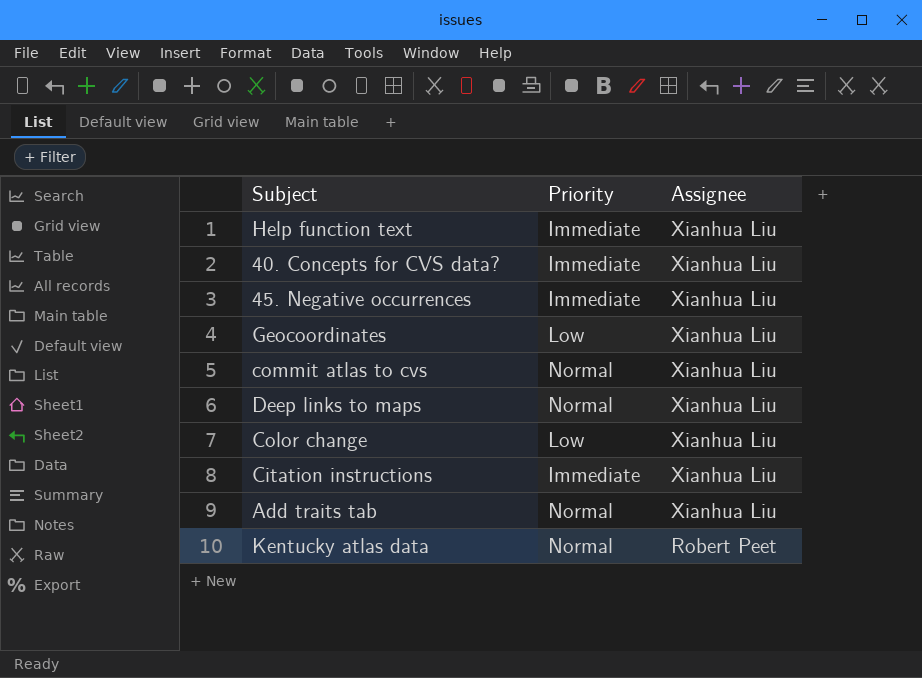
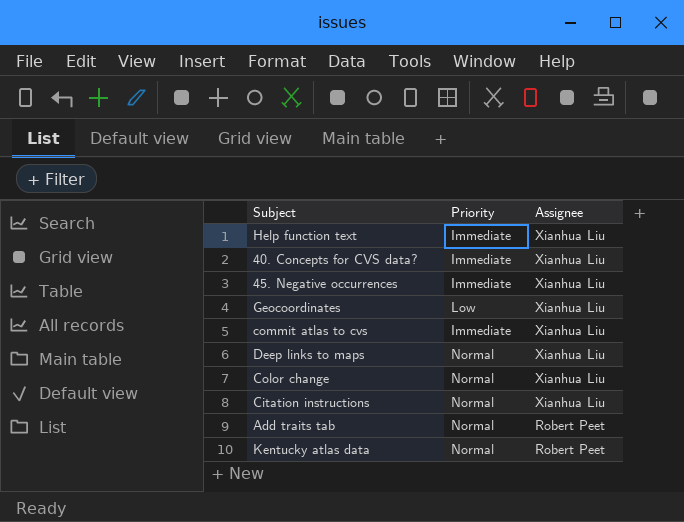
commit atlas to cvs | Priority: Normal -> Immediate
Color change | Priority: Low -> Normal
Citation instructions | Priority: Immediate -> Normal
Add traits tab | Assignee: Xianhua Liu -> Robert Peet

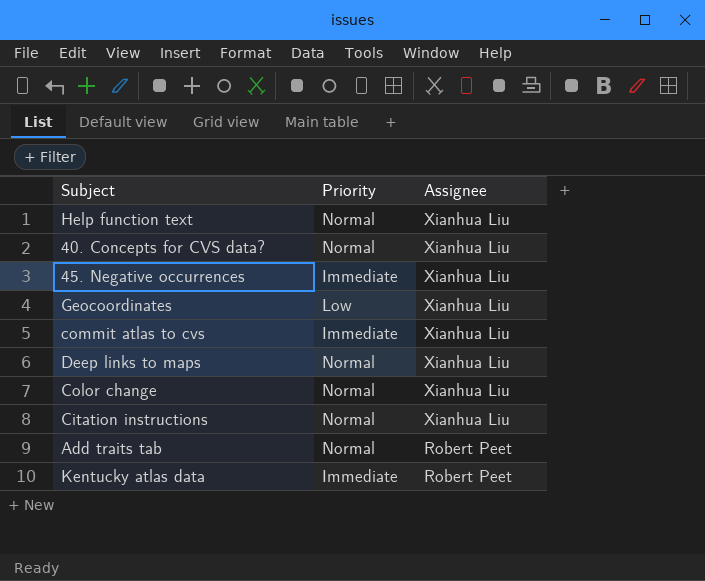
Help function text | Priority: Immediate -> Normal
40. Concepts for CVS data? | Priority: Immediate -> Normal
Kentucky atlas data | Priority: Normal -> Immediate

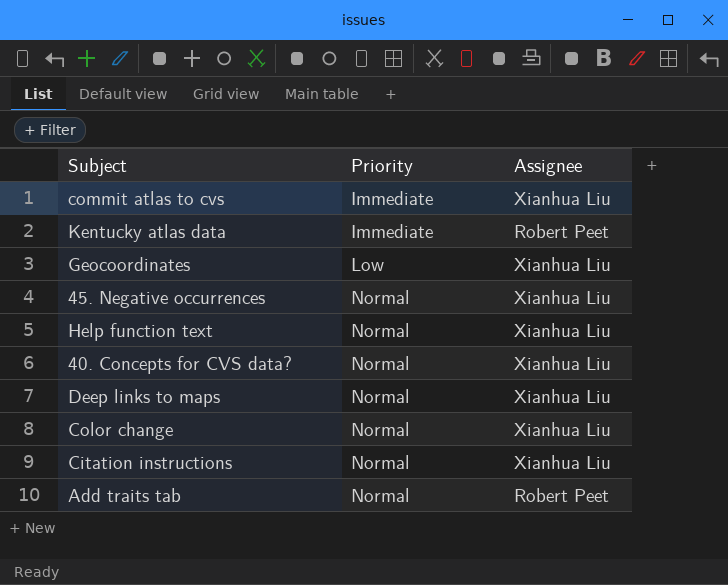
row order: Assignee descending -> Priority ascending
45. Negative occurrences | Priority: Immediate -> Normal

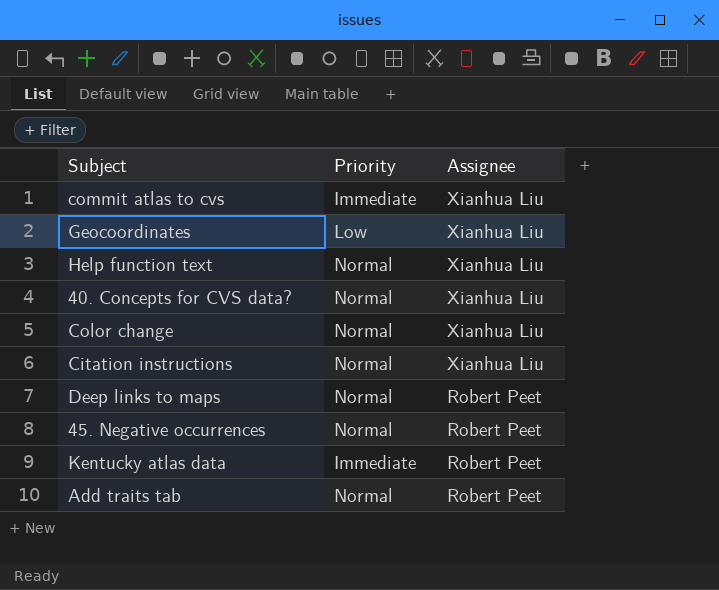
row order: Priority ascending -> Assignee descending
Deep links to maps | Assignee: Xianhua Liu -> Robert Peet
45. Negative occurrences | Assignee: Xianhua Liu -> Robert Peet

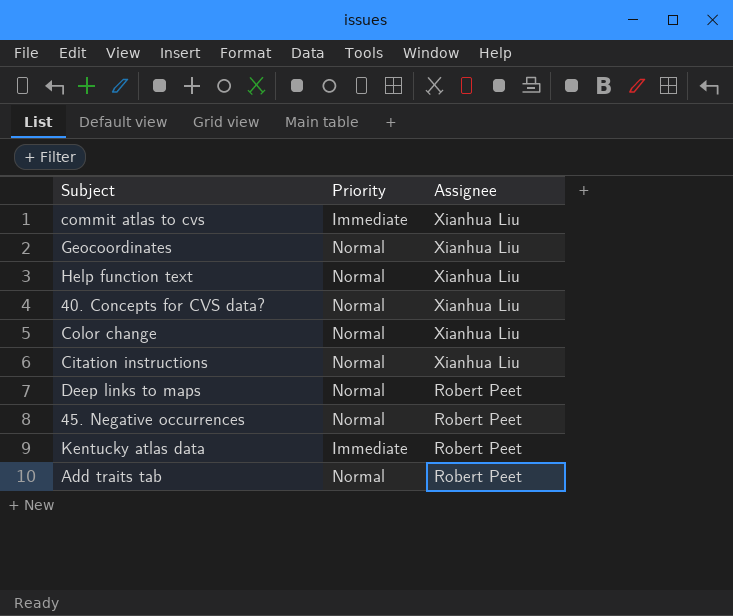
Geocoordinates | Priority: Low -> Normal

